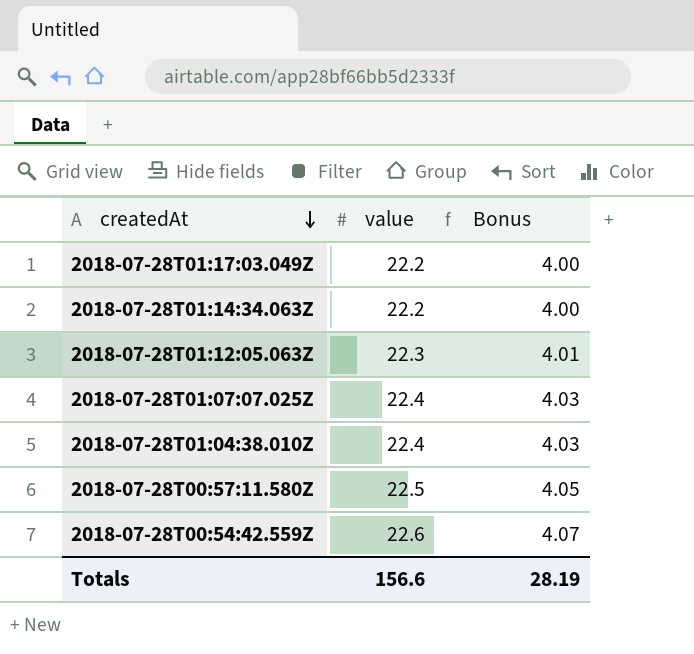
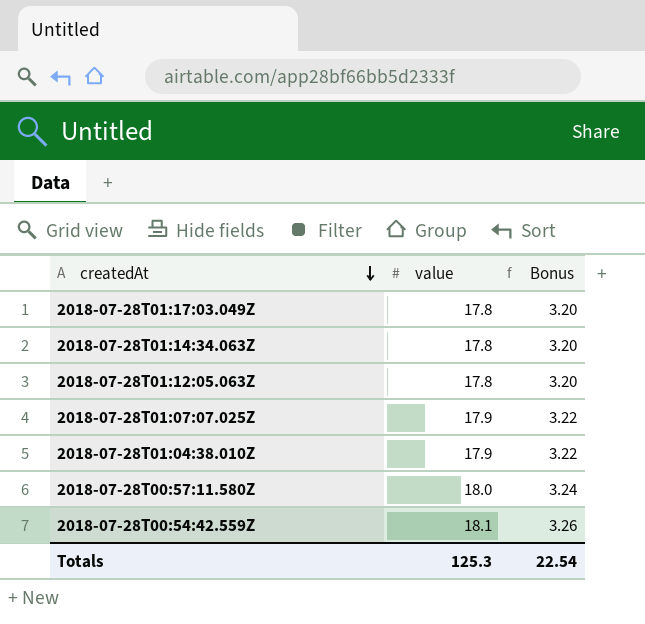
2018-07-28T01:17:03.049Z | value: 22.2 -> 17.8
2018-07-28T01:17:03.049Z | Bonus: 4.00 -> 3.20
2018-07-28T01:14:34.063Z | value: 22.2 -> 17.8
2018-07-28T01:14:34.063Z | Bonus: 4.00 -> 3.20
2018-07-28T01:12:05.063Z | value: 22.3 -> 17.8
2018-07-28T01:12:05.063Z | Bonus: 4.01 -> 3.20
2018-07-28T01:07:07.025Z | value: 22.4 -> 17.9
2018-07-28T01:07:07.025Z | Bonus: 4.03 -> 3.22
2018-07-28T01:04:38.010Z | value: 22.4 -> 17.9
2018-07-28T01:04:38.010Z | Bonus: 4.03 -> 3.22
2018-07-28T00:57:11.580Z | value: 22.5 -> 18.0
2018-07-28T00:57:11.580Z | Bonus: 4.05 -> 3.24
2018-07-28T00:54:42.559Z | value: 22.6 -> 18.1
2018-07-28T00:54:42.559Z | Bonus: 4.07 -> 3.26
Totals | value: 156.6 -> 125.3
Totals | Bonus: 28.19 -> 22.54

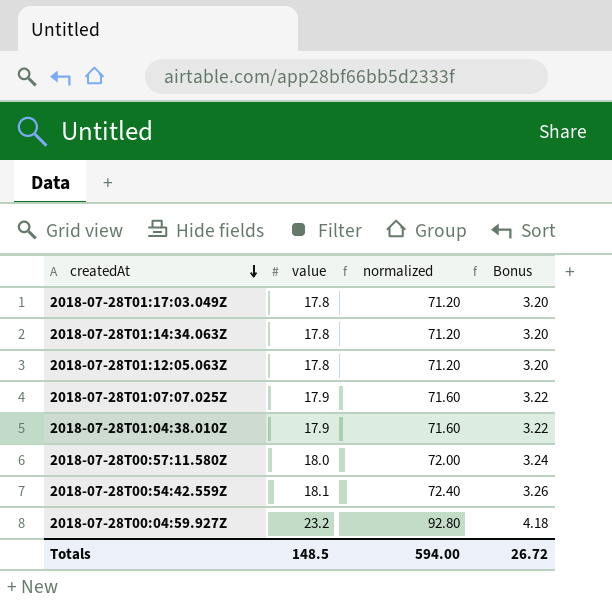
column normalized | formula: none -> [value] * 4
row 2018-07-28T00:04:59.927Z: none -> 23.2 | 92.80 | 4.18
Totals | value: 125.3 -> 148.5
Totals | Bonus: 22.54 -> 26.72

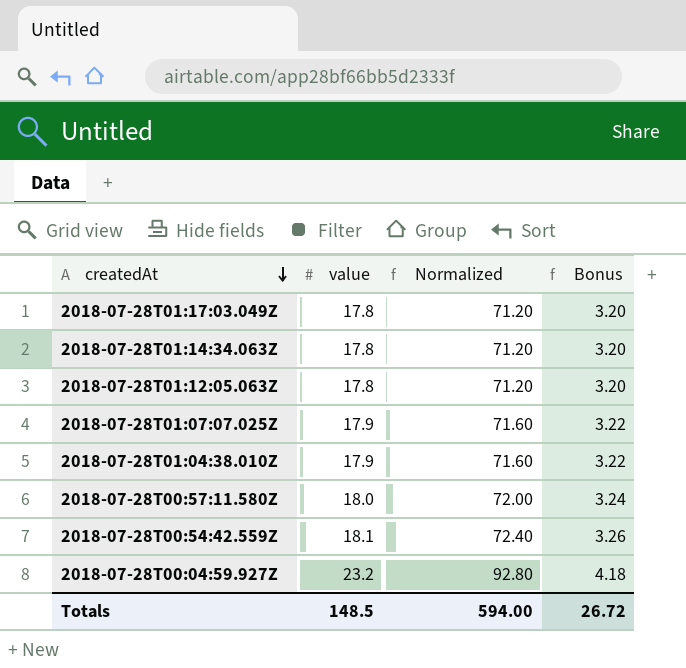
column name: normalized -> Normalized

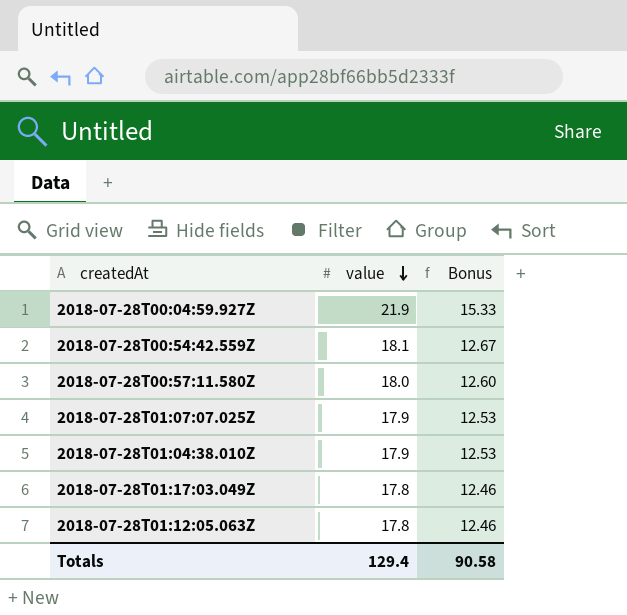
row order: createdAt descending -> value descending
column Normalized | formula: [value] * 4 -> none
column Bonus | formula: [value] * 0.18 -> [value] * 0.7
row 2018-07-28T01:14:34.063Z: 17.8 | 71.20 | 3.20 -> none
2018-07-28T00:04:59.927Z | value: 23.2 -> 21.9
Totals | value: 148.5 -> 129.4
Totals | Bonus: 26.72 -> 90.58

